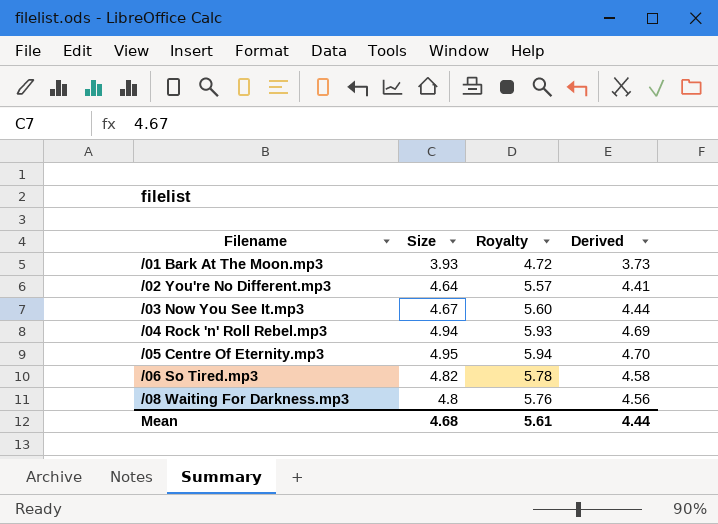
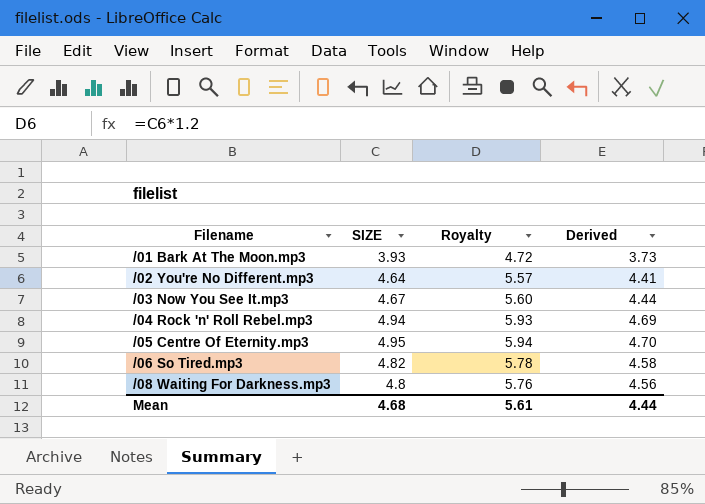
column name: Size -> SIZE

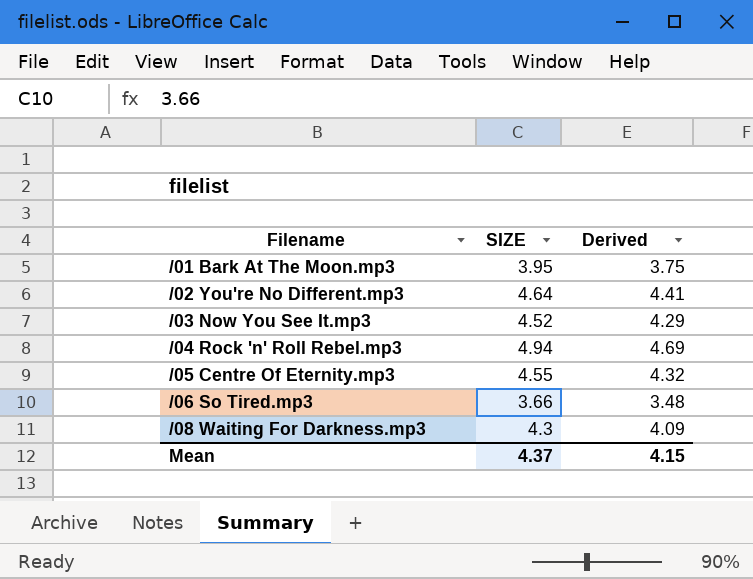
column Royalty | formula: [SIZE] * 1.2 -> none
/01 Bark At The Moon.mp3 | SIZE: 3.93 -> 3.95
/01 Bark At The Moon.mp3 | Derived: 3.73 -> 3.75
/03 Now You See It.mp3 | SIZE: 4.67 -> 4.52
/03 Now You See It.mp3 | Derived: 4.44 -> 4.29
/05 Centre Of Eternity.mp3 | SIZE: 4.95 -> 4.55
/05 Centre Of Eternity.mp3 | Derived: 4.70 -> 4.32
/06 So Tired.mp3 | SIZE: 4.82 -> 3.66
/06 So Tired.mp3 | Derived: 4.58 -> 3.48
/08 Waiting For Darkness.mp3 | SIZE: 4.8 -> 4.3
/08 Waiting For Darkness.mp3 | Derived: 4.56 -> 4.09
Mean | SIZE: 4.68 -> 4.37
Mean | Derived: 4.44 -> 4.15

